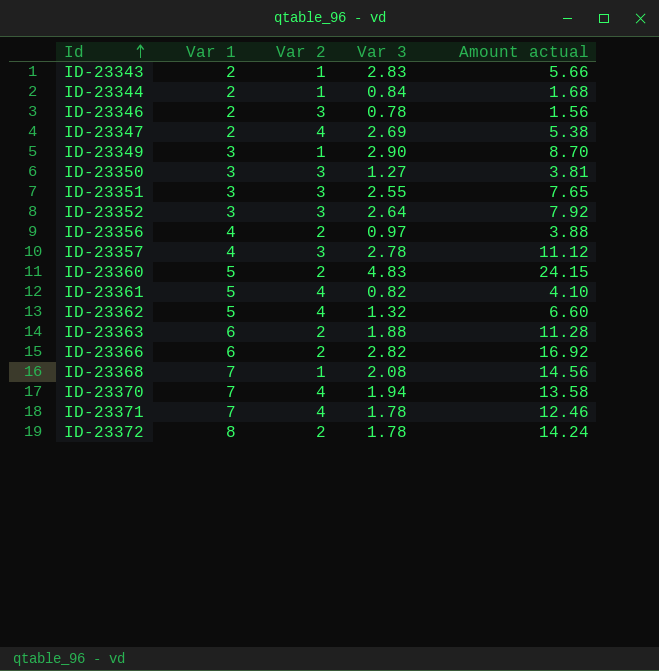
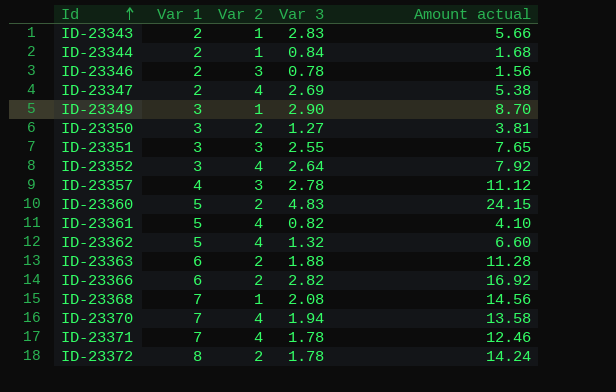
row ID-23356: 4 | 2 | 0.97 | 3.88 -> none
ID-23350 | Var 2: 3 -> 2
ID-23352 | Var 2: 3 -> 4

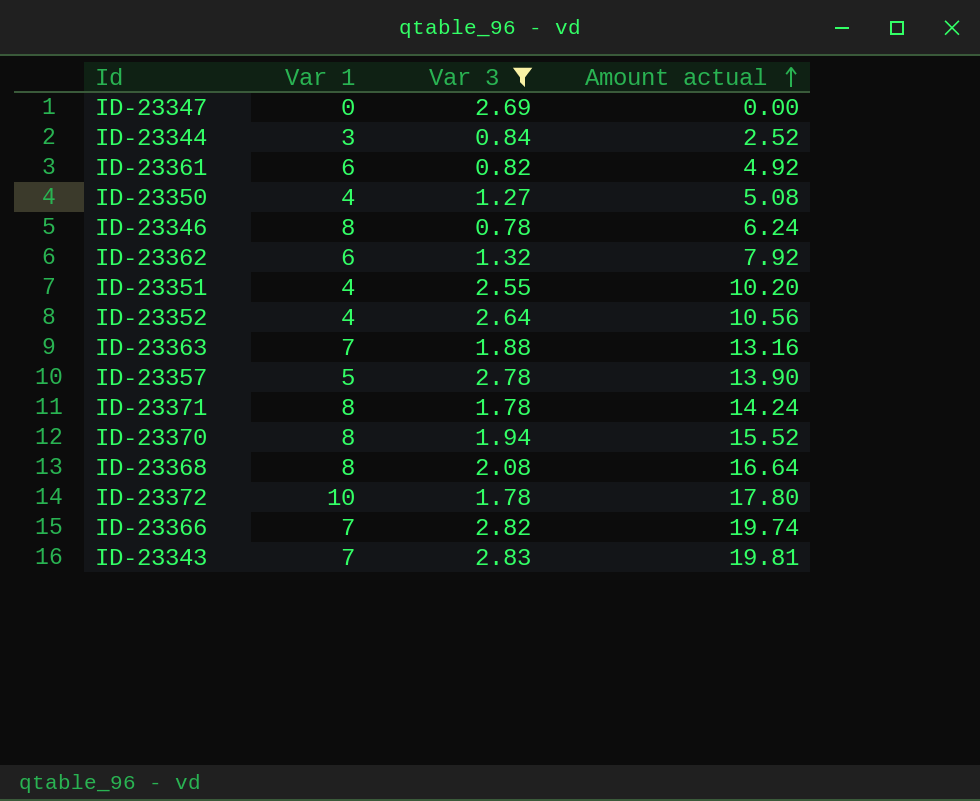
filter: none -> Var 3 <= 2.83
row order: Id ascending -> Amount actual ascending
column Var 2 | position: 3 -> none
ID-23347 | Var 1: 2 -> 0
ID-23347 | Amount actual: 5.38 -> 0.00
ID-23344 | Var 1: 2 -> 3
ID-23344 | Amount actual: 1.68 -> 2.52
ID-23361 | Var 1: 5 -> 6
ID-23361 | Amount actual: 4.10 -> 4.92
ID-23350 | Var 1: 3 -> 4
ID-23350 | Amount actual: 3.81 -> 5.08
ID-23346 | Var 1: 2 -> 8
ID-23346 | Amount actual: 1.56 -> 6.24
ID-23362 | Var 1: 5 -> 6
ID-23362 | Amount actual: 6.60 -> 7.92
ID-23351 | Var 1: 3 -> 4
ID-23351 | Amount actual: 7.65 -> 10.20
ID-23352 | Var 1: 3 -> 4
ID-23352 | Amount actual: 7.92 -> 10.56
ID-23363 | Var 1: 6 -> 7
ID-23363 | Amount actual: 11.28 -> 13.16
ID-23357 | Var 1: 4 -> 5
ID-23357 | Amount actual: 11.12 -> 13.90
ID-23371 | Var 1: 7 -> 8
ID-23371 | Amount actual: 12.46 -> 14.24
ID-23370 | Var 1: 7 -> 8
ID-23370 | Amount actual: 13.58 -> 15.52
ID-23368 | Var 1: 7 -> 8
ID-23368 | Amount actual: 14.56 -> 16.64
ID-23372 | Var 1: 8 -> 10
ID-23372 | Amount actual: 14.24 -> 17.80
ID-23366 | Var 1: 6 -> 7
ID-23366 | Amount actual: 16.92 -> 19.74
ID-23343 | Var 1: 2 -> 7
ID-23343 | Amount actual: 5.66 -> 19.81

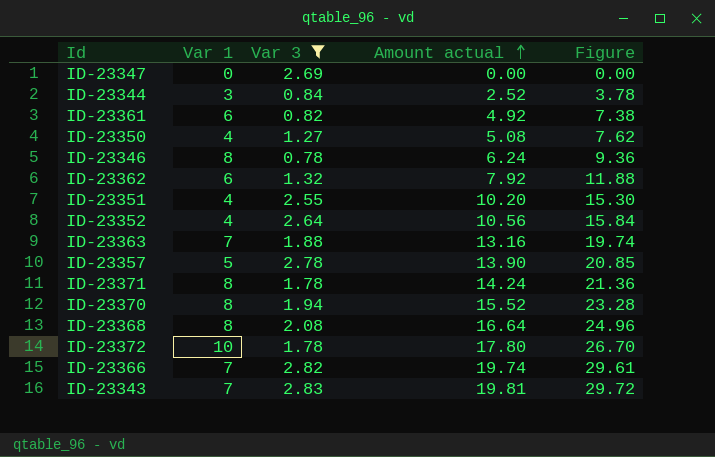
column Figure | formula: none -> [Amount actual] * 1.5

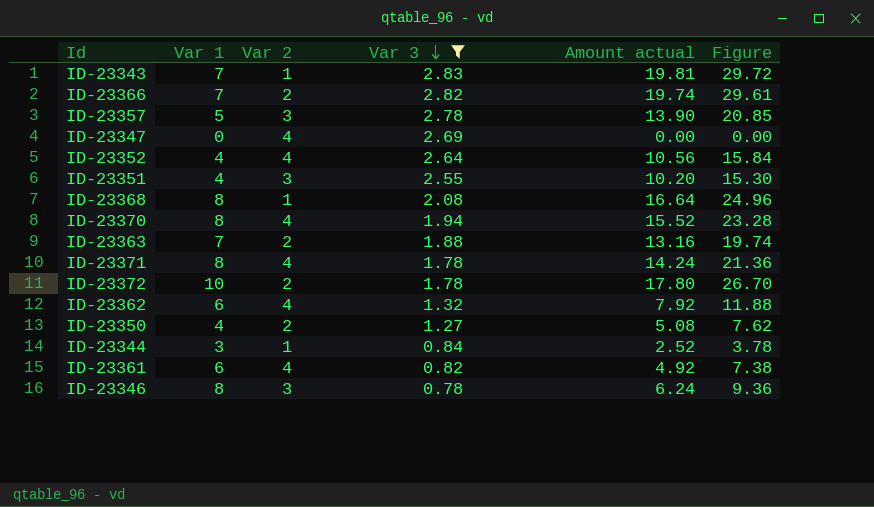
row order: Amount actual ascending -> Var 3 descending
column Var 2 | position: none -> 3

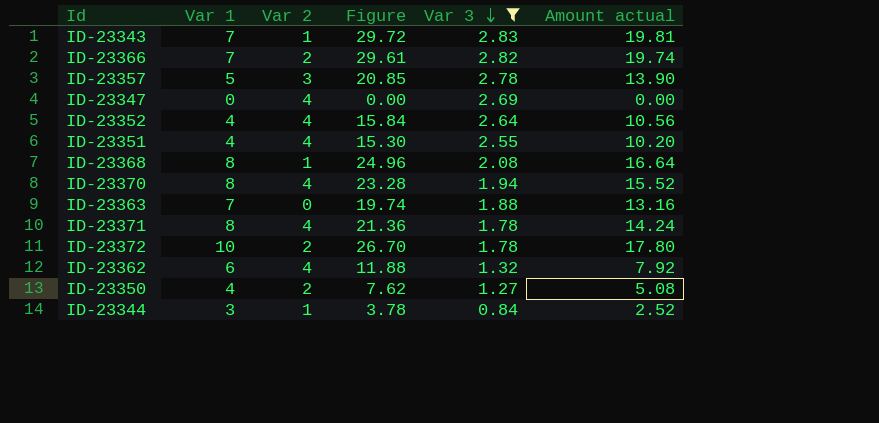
column Figure | position: 6 -> 4
row ID-23361: 6 | 4 | 0.82 | 4.92 | 7.38 -> none
row ID-23346: 8 | 3 | 0.78 | 6.24 | 9.36 -> none
ID-23351 | Var 2: 3 -> 4
ID-23363 | Var 2: 2 -> 0

